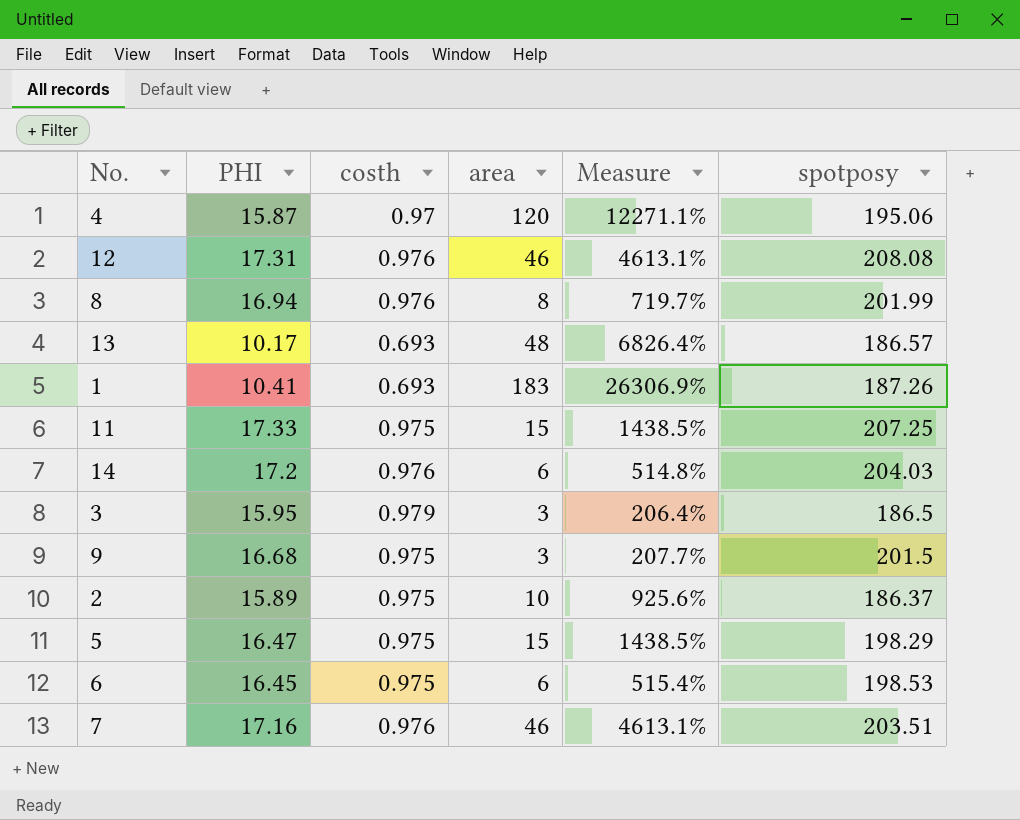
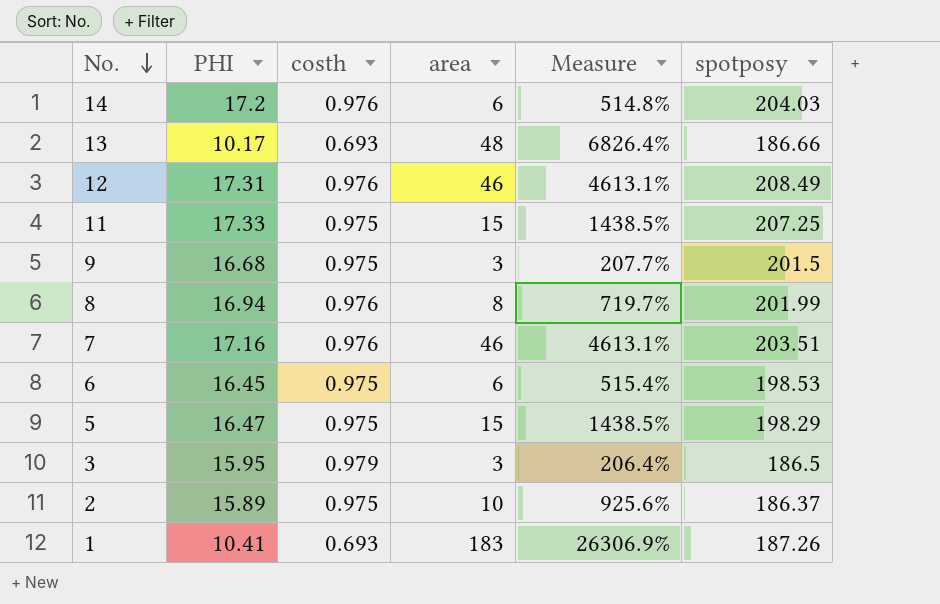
row order: none -> No. descending
row 4: 15.87 | 0.97 | 120 | 12271.1% | 195.06 -> none
13 | spotposy: 186.57 -> 186.66
12 | spotposy: 208.08 -> 208.49

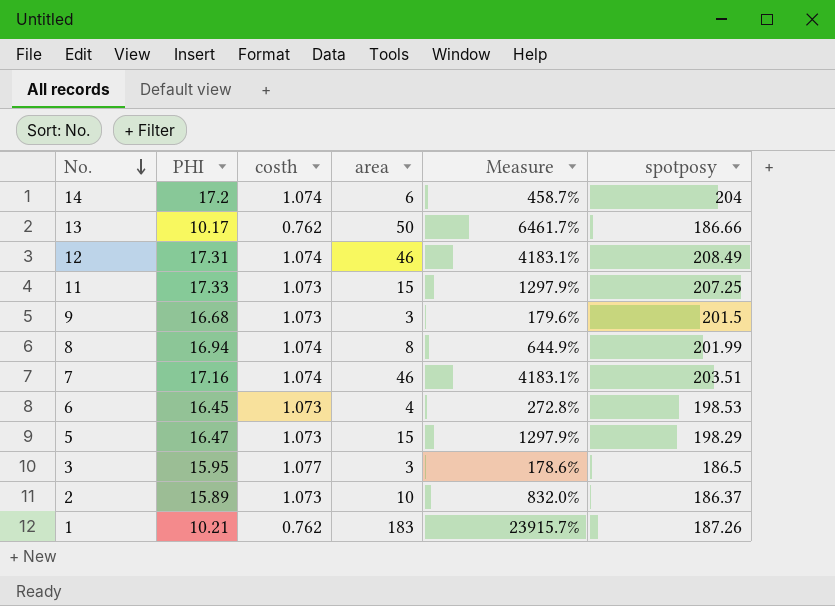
14 | costh: 0.976 -> 1.074
14 | Measure: 514.8% -> 458.7%
14 | spotposy: 204.03 -> 204
13 | costh: 0.693 -> 0.762
13 | area: 48 -> 50
13 | Measure: 6826.4% -> 6461.7%
12 | costh: 0.976 -> 1.074
12 | Measure: 4613.1% -> 4183.1%
11 | costh: 0.975 -> 1.073
11 | Measure: 1438.5% -> 1297.9%
9 | costh: 0.975 -> 1.073
9 | Measure: 207.7% -> 179.6%
8 | costh: 0.976 -> 1.074
8 | Measure: 719.7% -> 644.9%
7 | costh: 0.976 -> 1.074
7 | Measure: 4613.1% -> 4183.1%
6 | costh: 0.975 -> 1.073
6 | area: 6 -> 4
6 | Measure: 515.4% -> 272.8%
5 | costh: 0.975 -> 1.073
5 | Measure: 1438.5% -> 1297.9%
3 | costh: 0.979 -> 1.077
3 | Measure: 206.4% -> 178.6%
2 | costh: 0.975 -> 1.073
2 | Measure: 925.6% -> 832.0%
1 | PHI: 10.41 -> 10.21
1 | costh: 0.693 -> 0.762
1 | Measure: 26306.9% -> 23915.7%

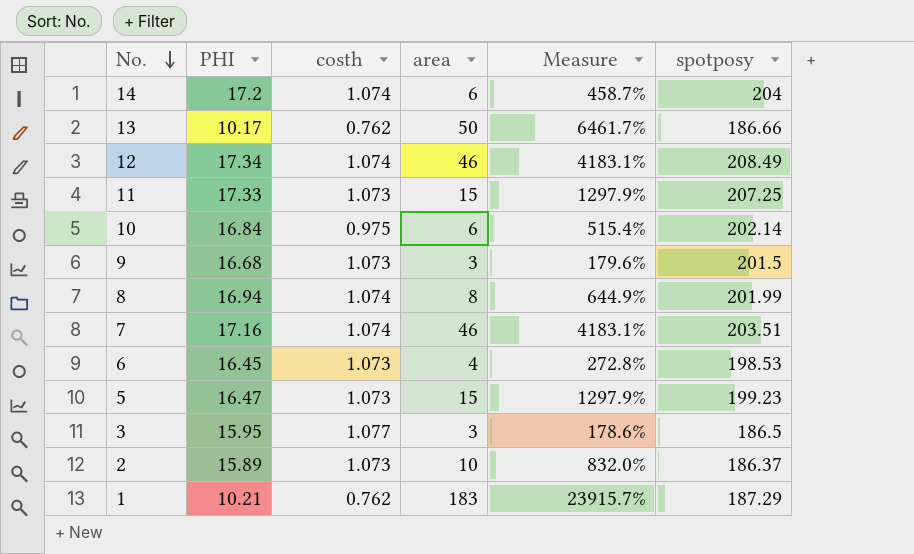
12 | PHI: 17.31 -> 17.34
row 10: none -> 16.84 | 0.975 | 6 | 515.4% | 202.14
5 | spotposy: 198.29 -> 199.23
1 | spotposy: 187.26 -> 187.29

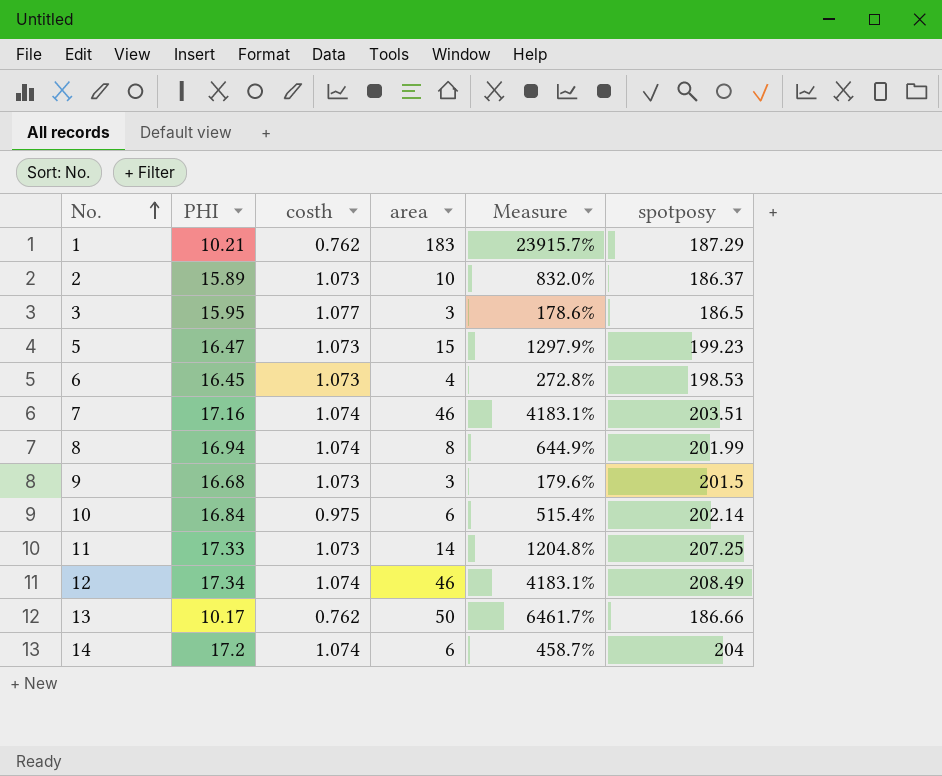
row order: No. descending -> No. ascending
11 | area: 15 -> 14
11 | Measure: 1297.9% -> 1204.8%

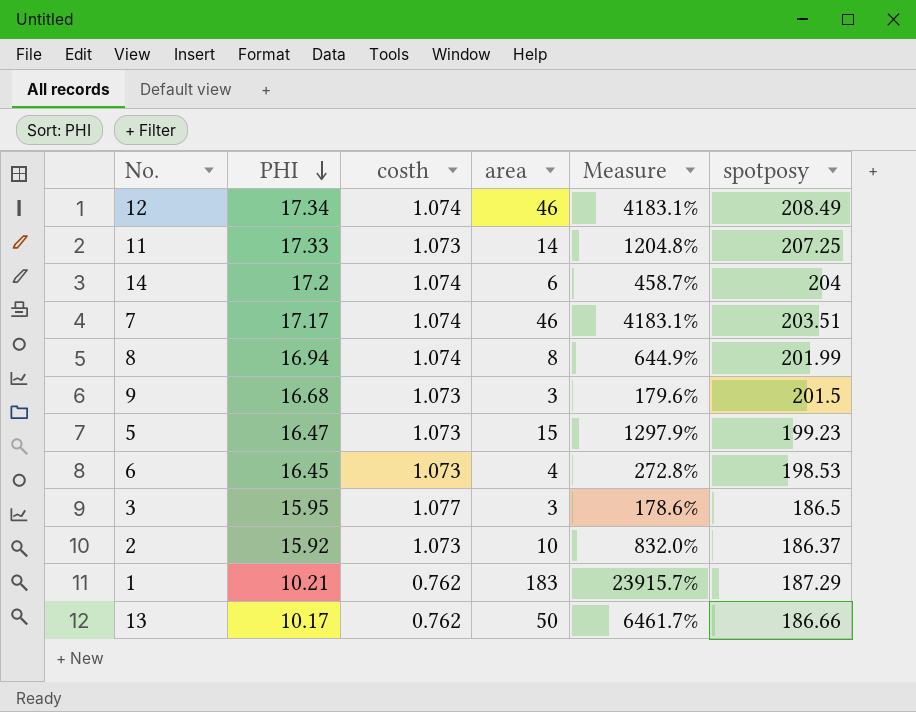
row order: No. ascending -> PHI descending
row 10: 16.84 | 0.975 | 6 | 515.4% | 202.14 -> none
7 | PHI: 17.16 -> 17.17
2 | PHI: 15.89 -> 15.92

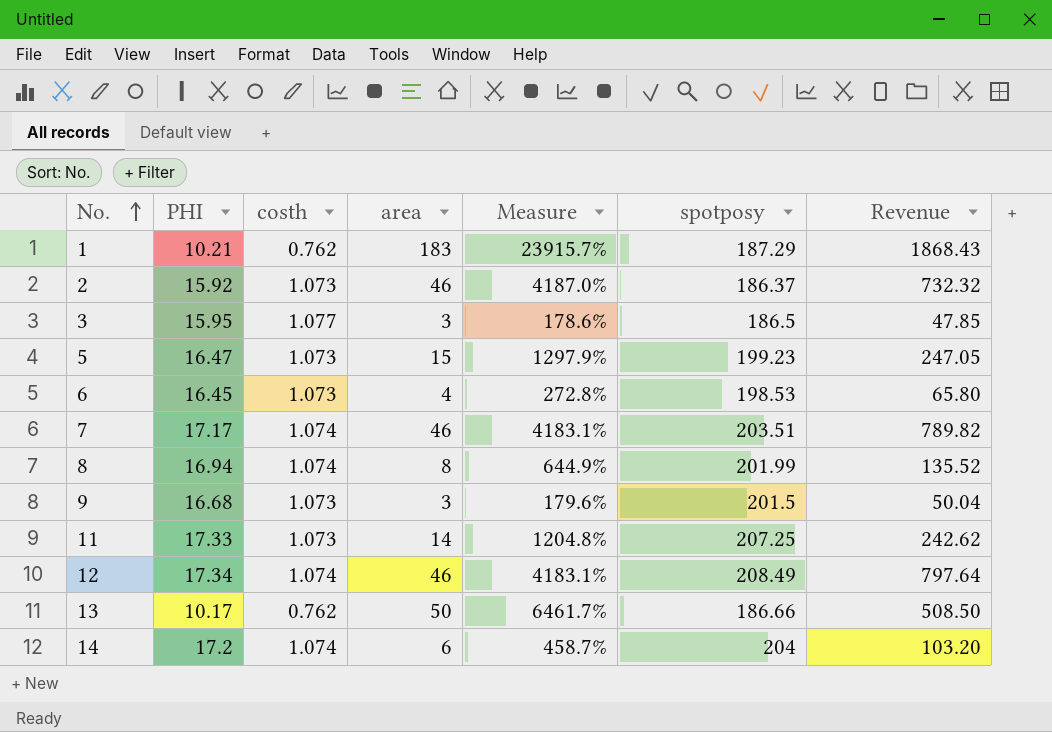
row order: PHI descending -> No. ascending
column Revenue | formula: none -> [PHI] * [area]
2 | area: 10 -> 46
2 | Measure: 832.0% -> 4187.0%

